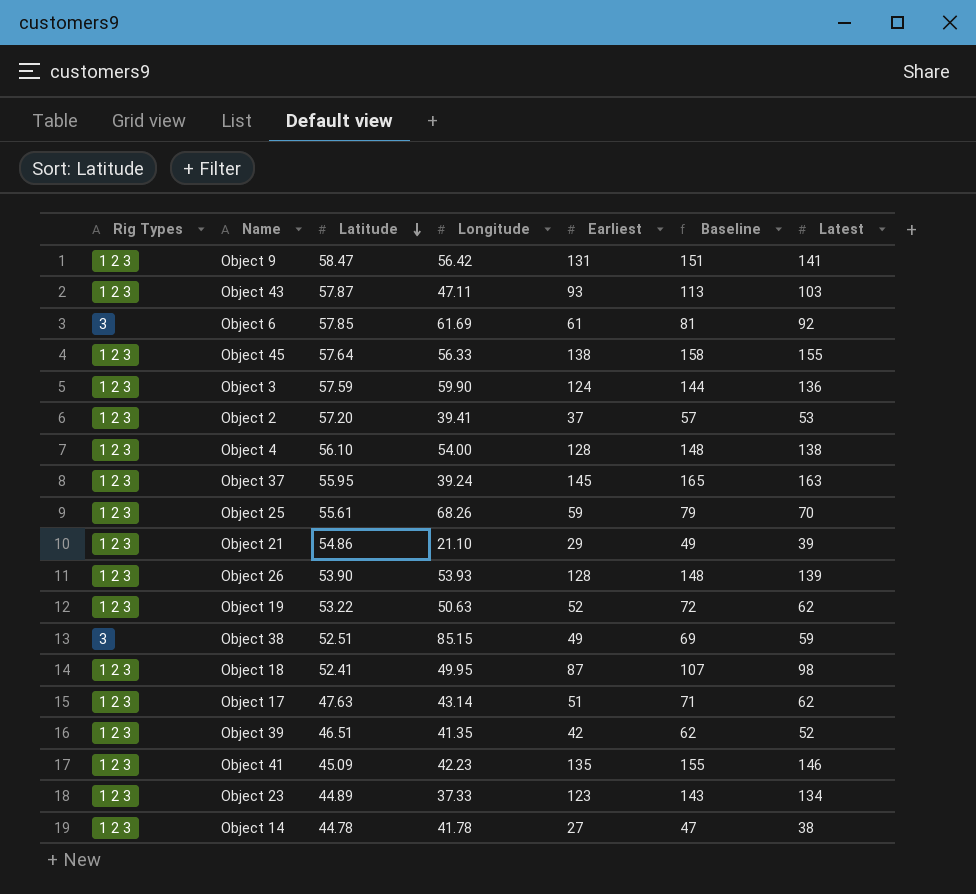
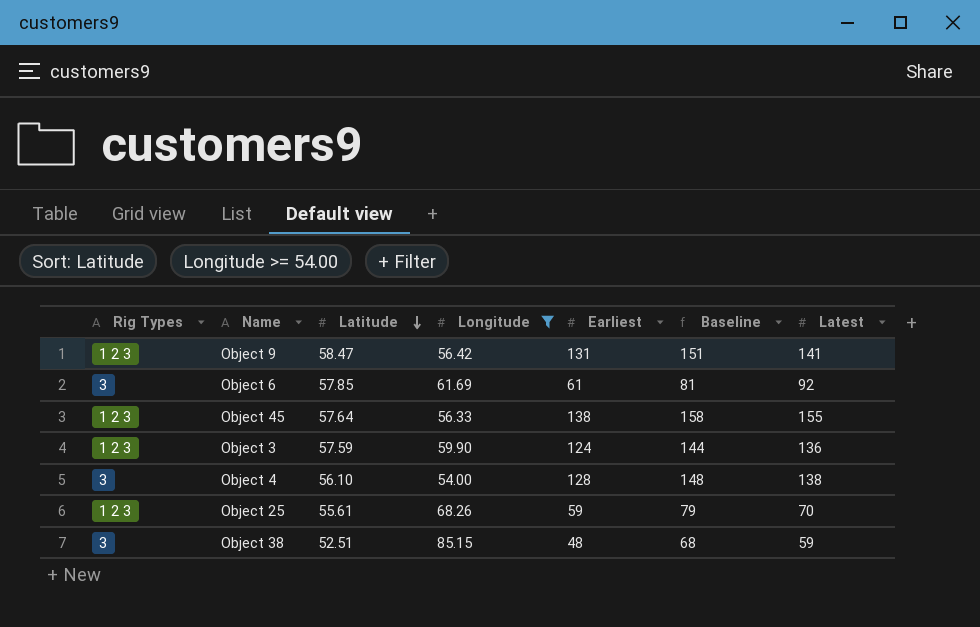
filter: none -> Longitude >= 54.00
Object 4 | Rig Types: 1 2 3 -> 3
Object 38 | Earliest: 49 -> 48
Object 38 | Baseline: 69 -> 68

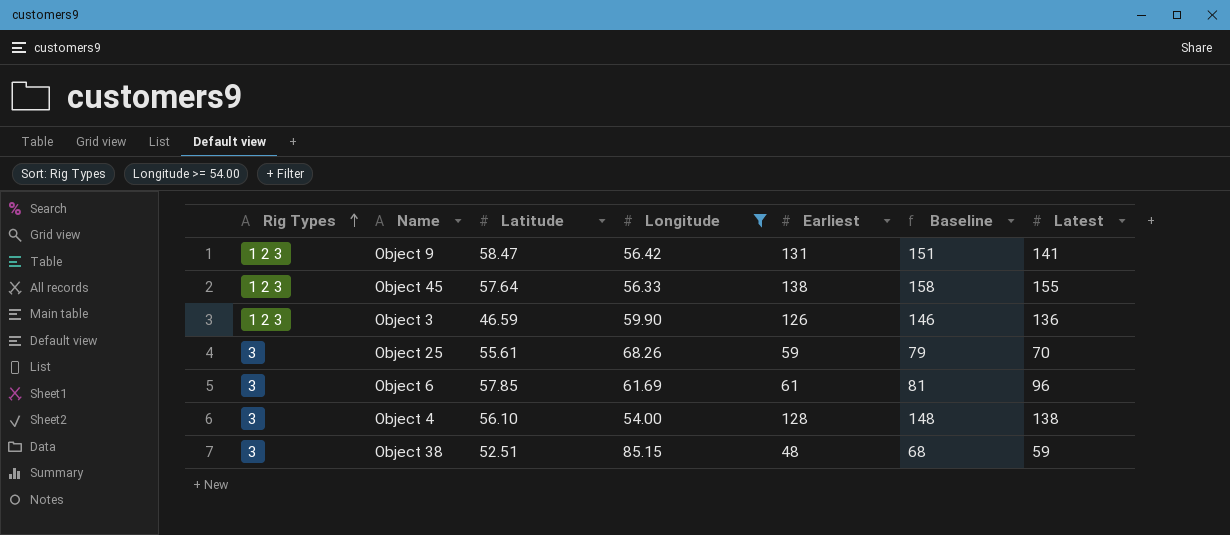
row order: Latitude descending -> Rig Types ascending
Object 3 | Latitude: 57.59 -> 46.59
Object 3 | Earliest: 124 -> 126
Object 3 | Baseline: 144 -> 146
Object 25 | Rig Types: 1 2 3 -> 3
Object 6 | Latest: 92 -> 96

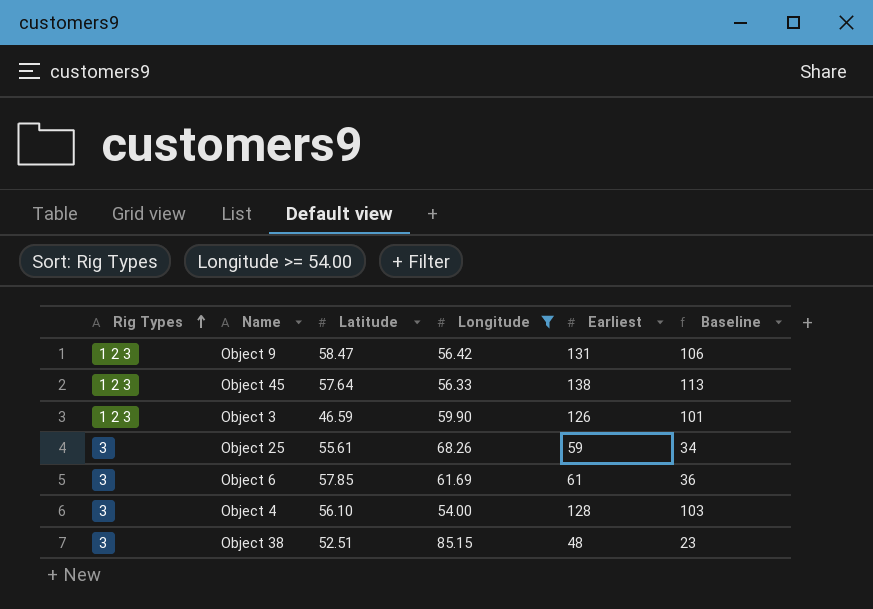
column Latest | position: 7 -> none
column Baseline | formula: [Earliest] + 20 -> [Earliest] - 25

